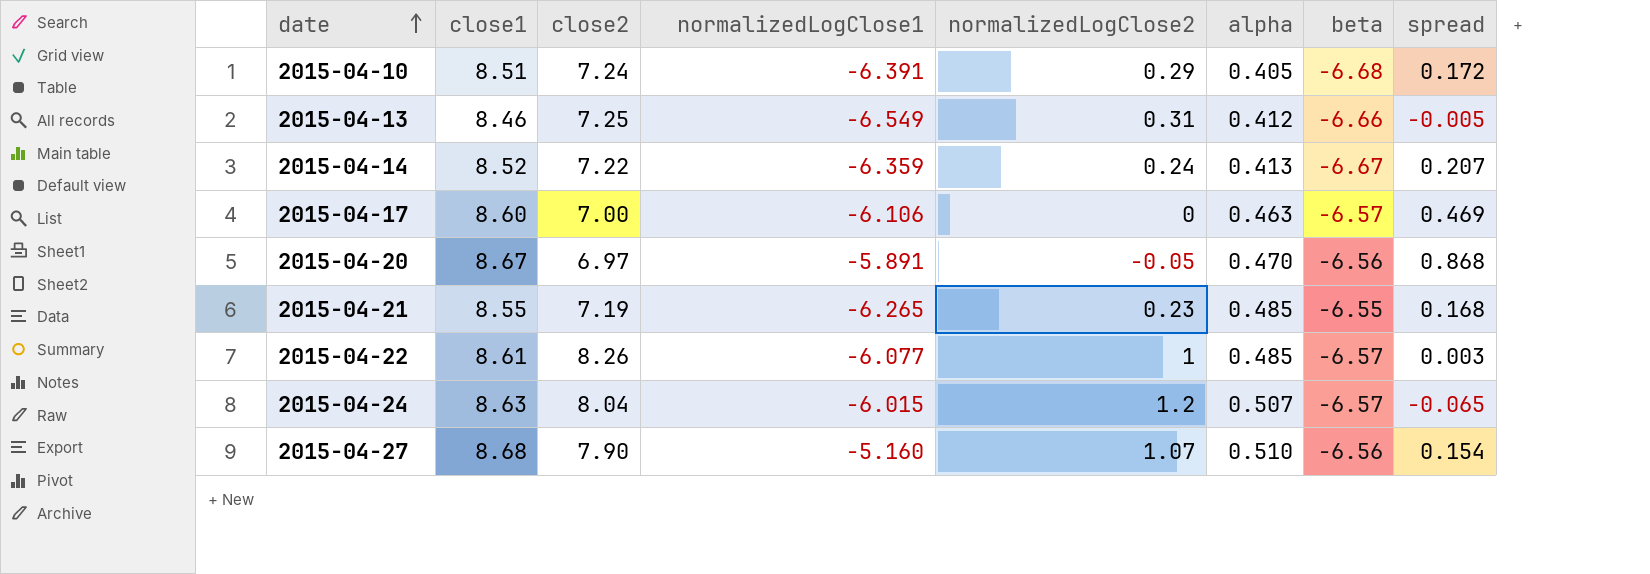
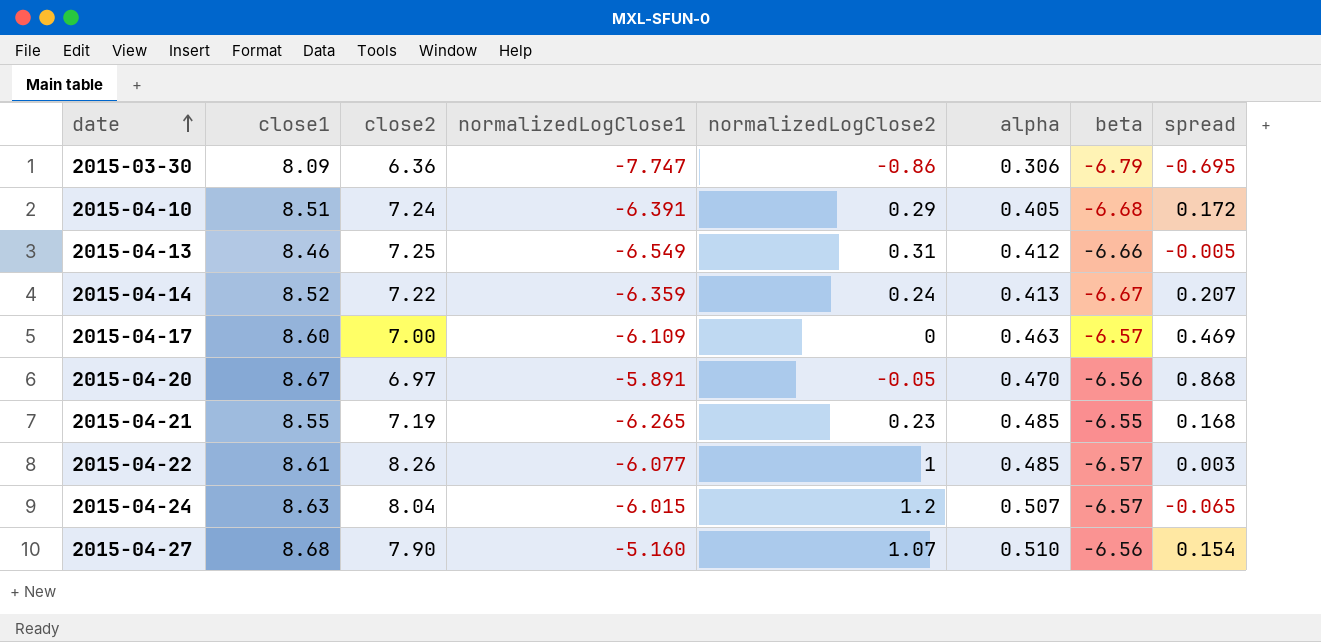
row 2015-03-30: none -> 8.09 | 6.36 | -7.747 | -0.86 | 0.306 | -6.79 | -0.695
2015-04-17 | normalizedLogClose1: -6.106 -> -6.109

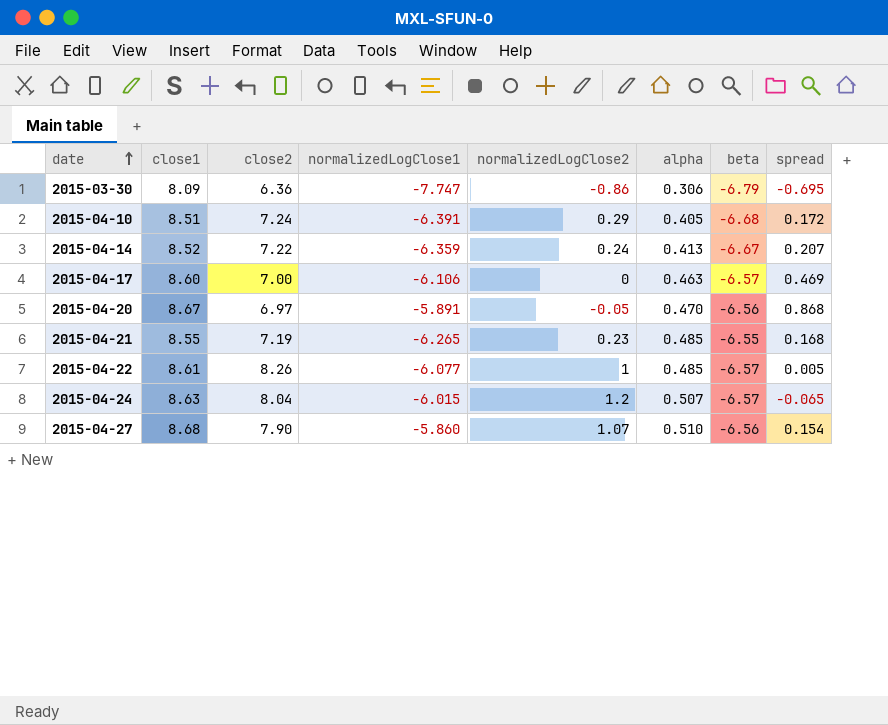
row 2015-04-13: 8.46 | 7.25 | -6.549 | 0.31 | 0.412 | -6.66 | -0.005 -> none
2015-04-17 | normalizedLogClose1: -6.109 -> -6.106
2015-04-22 | spread: 0.003 -> 0.005
2015-04-27 | normalizedLogClose1: -5.160 -> -5.860

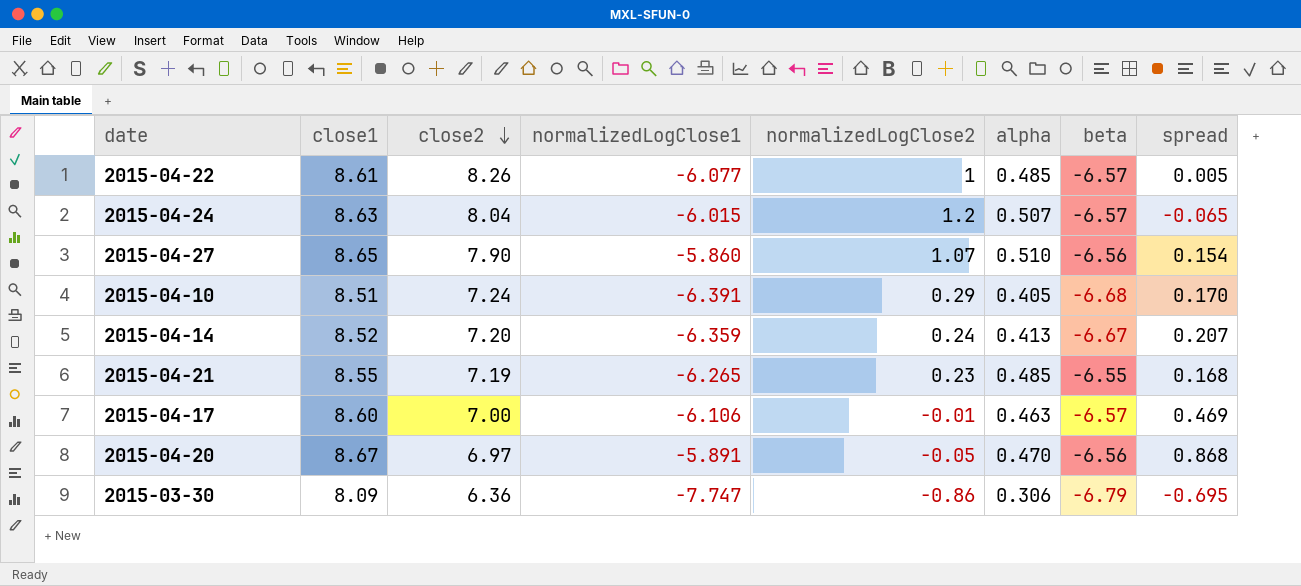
row order: date ascending -> close2 descending
2015-04-27 | close1: 8.68 -> 8.65
2015-04-10 | spread: 0.172 -> 0.170
2015-04-14 | close2: 7.22 -> 7.20
2015-04-17 | normalizedLogClose2: 0 -> -0.01

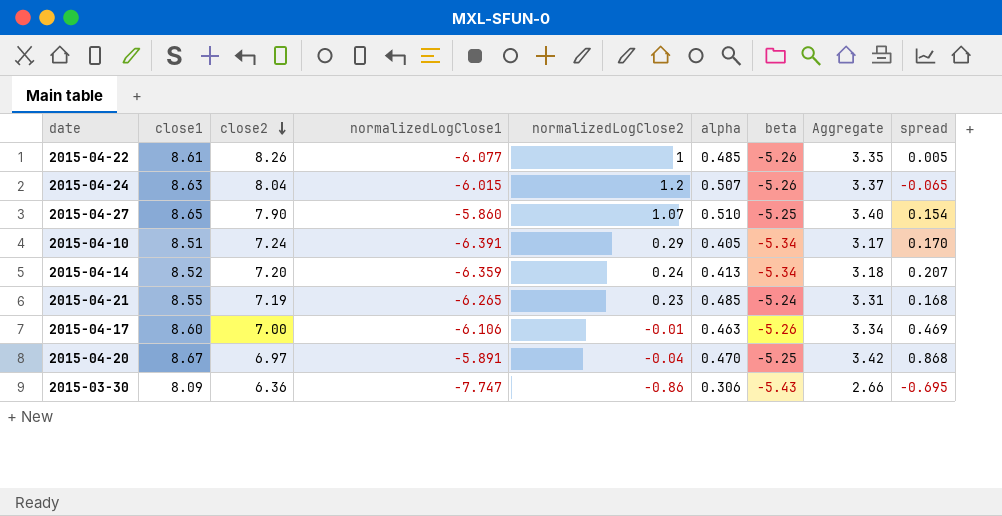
column Aggregate | formula: none -> [close1] + [beta]
2015-04-22 | beta: -6.57 -> -5.26
2015-04-24 | beta: -6.57 -> -5.26
2015-04-27 | beta: -6.56 -> -5.25
2015-04-10 | beta: -6.68 -> -5.34
2015-04-14 | beta: -6.67 -> -5.34
2015-04-21 | beta: -6.55 -> -5.24
2015-04-17 | beta: -6.57 -> -5.26
2015-04-20 | normalizedLogClose2: -0.05 -> -0.04
2015-04-20 | beta: -6.56 -> -5.25
2015-03-30 | beta: -6.79 -> -5.43

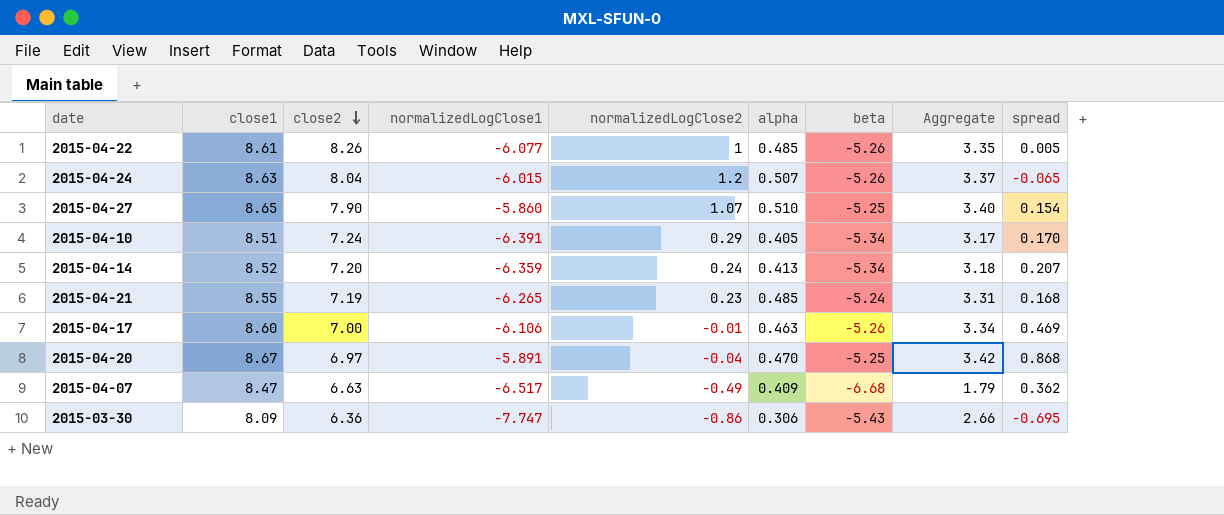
row 2015-04-07: none -> 8.47 | 6.63 | -6.517 | -0.49 | 0.409 | -6.68 | 1.79 | 0.362

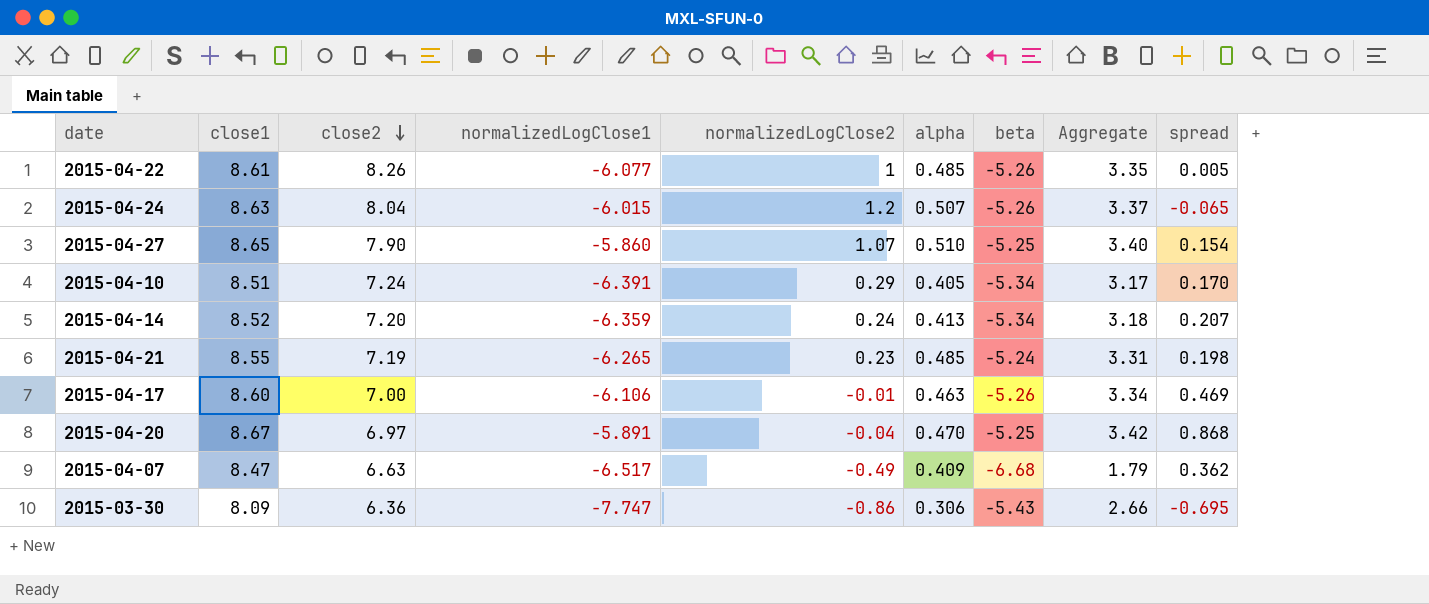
2015-04-21 | spread: 0.168 -> 0.198

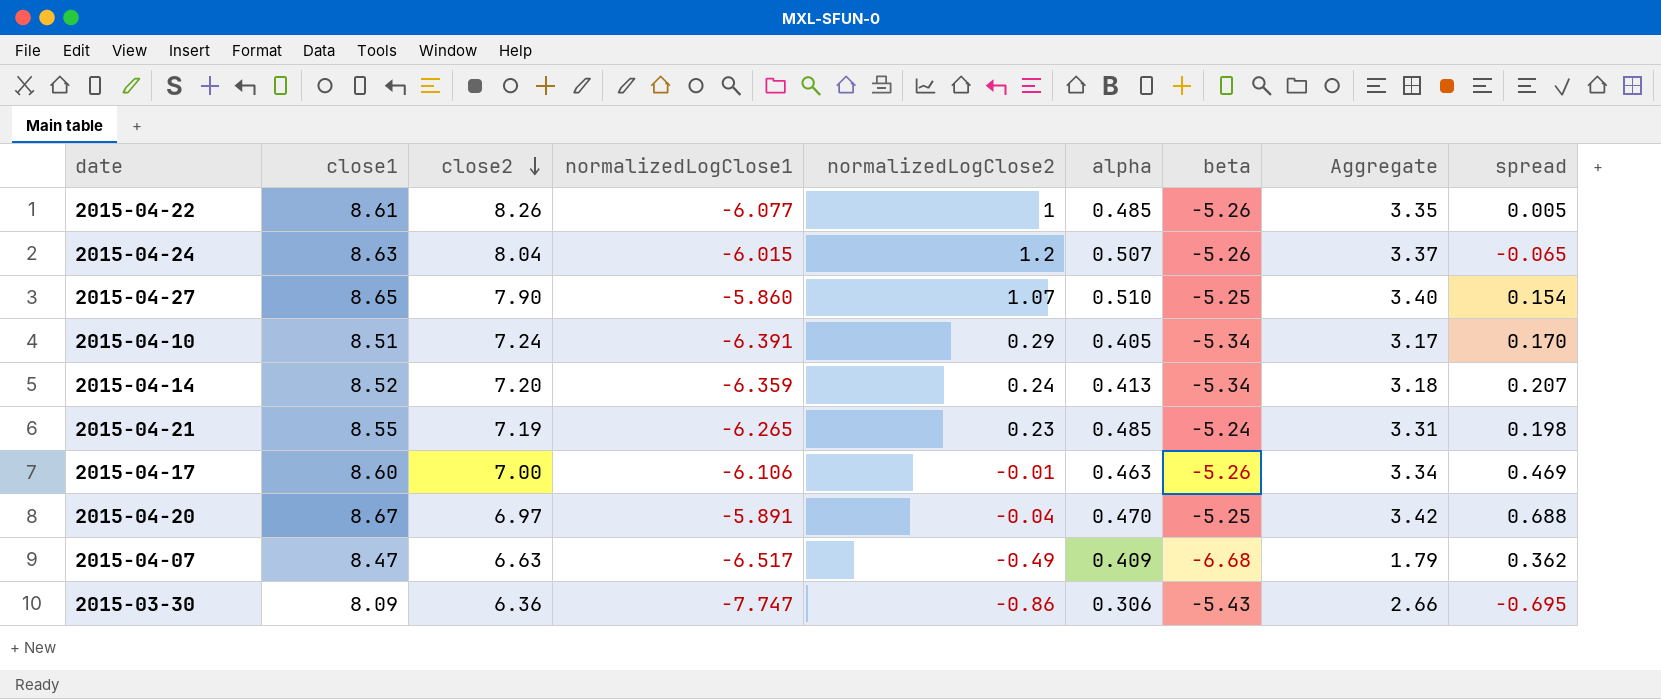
2015-04-20 | spread: 0.868 -> 0.688

